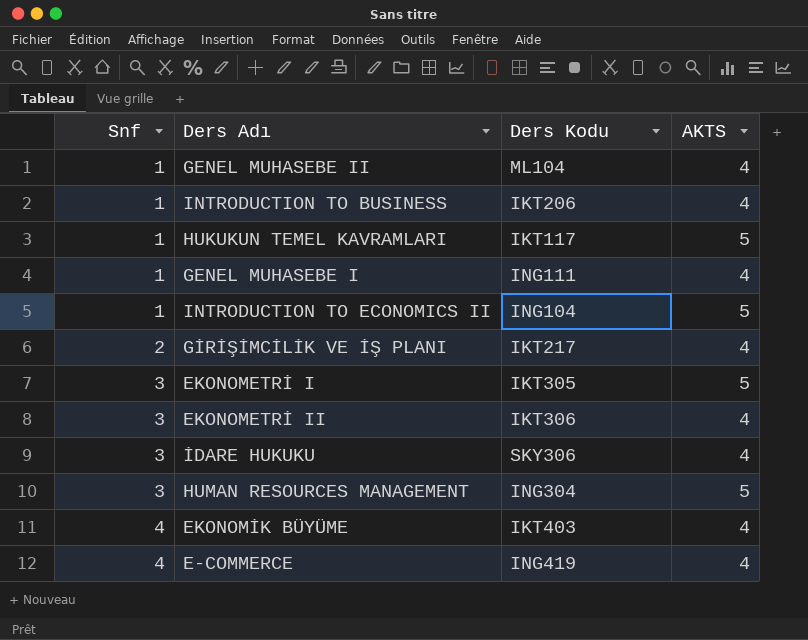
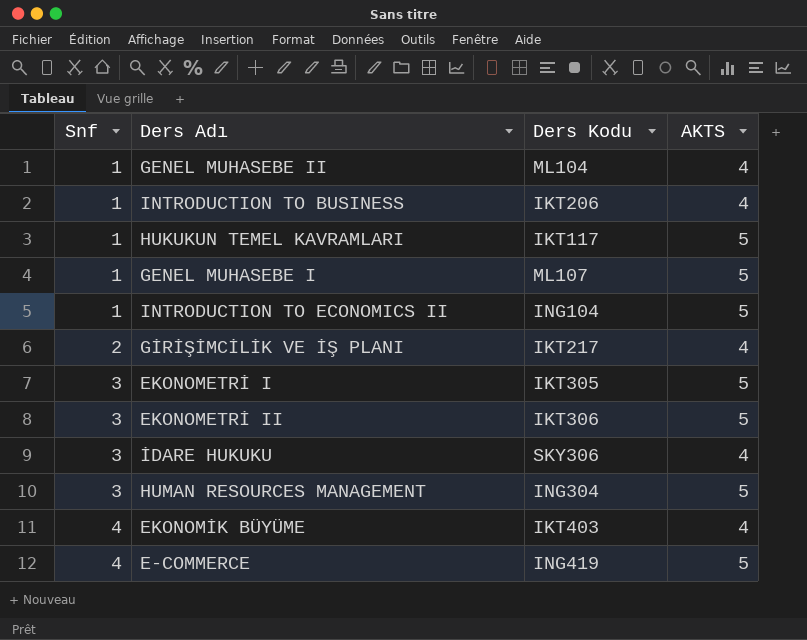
GENEL MUHASEBE I | Ders Kodu: ING111 -> ML107
GENEL MUHASEBE I | AKTS: 4 -> 5
EKONOMETRİ II | AKTS: 4 -> 5
E-COMMERCE | AKTS: 4 -> 5

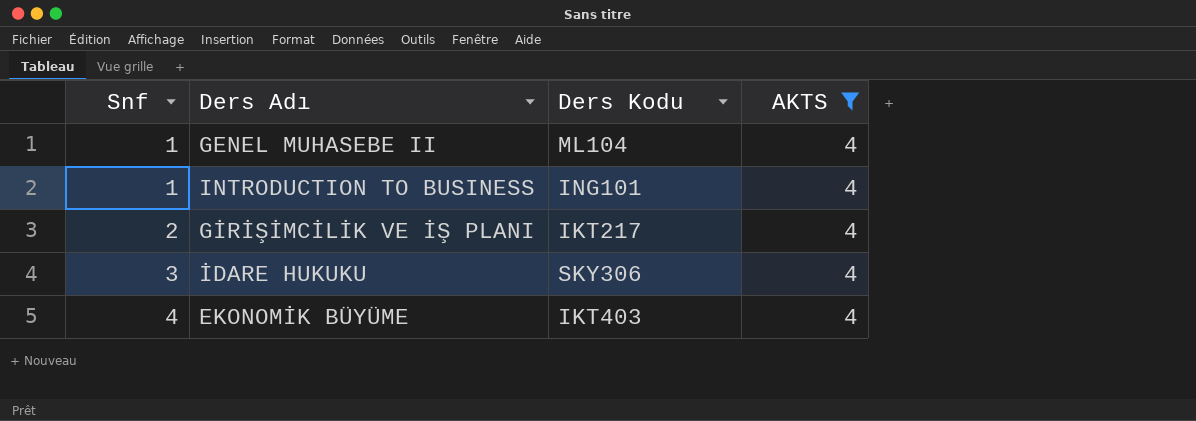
filter: none -> AKTS = 4
INTRODUCTION TO BUSINESS | Ders Kodu: IKT206 -> ING101

